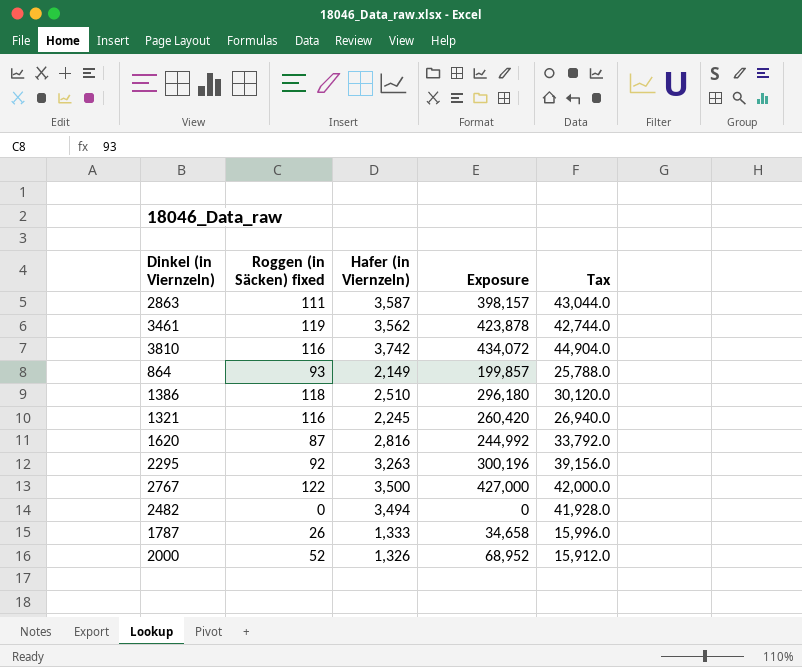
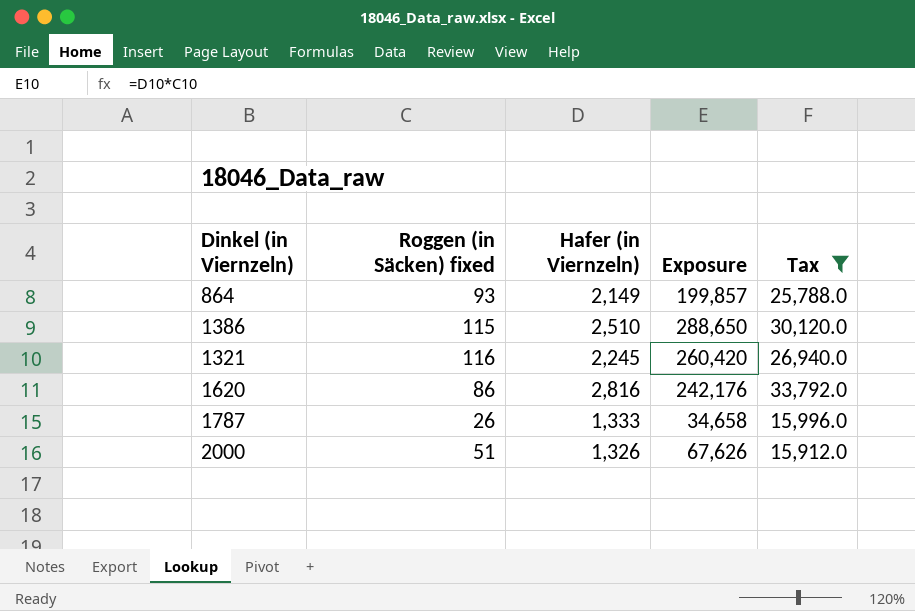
filter: none -> Tax <= 33,792.0
1386 | Roggen (in Säcken) fixed: 118 -> 115
1386 | Exposure: 296,180 -> 288,650
1620 | Roggen (in Säcken) fixed: 87 -> 86
1620 | Exposure: 244,992 -> 242,176
2000 | Roggen (in Säcken) fixed: 52 -> 51
2000 | Exposure: 68,952 -> 67,626

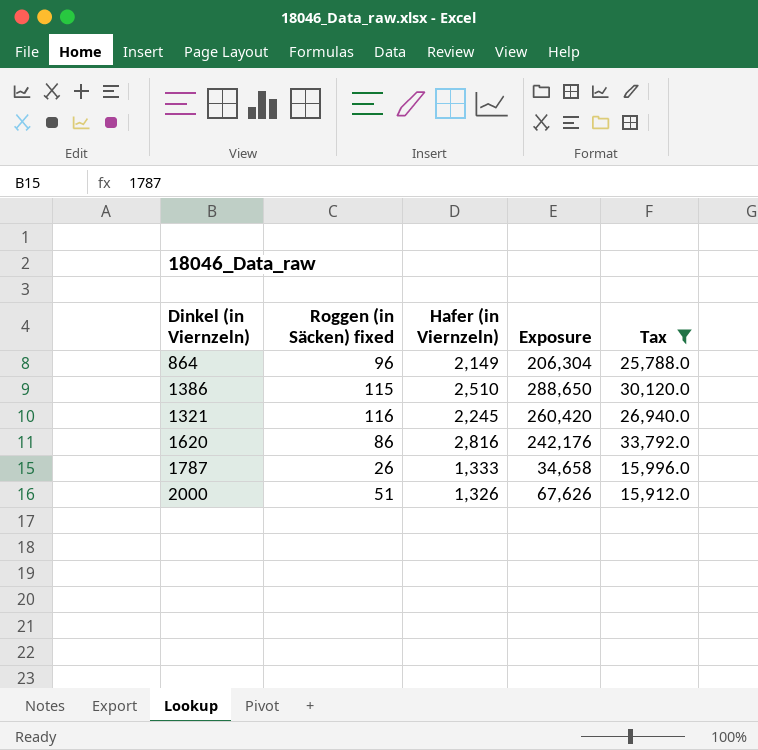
864 | Roggen (in Säcken) fixed: 93 -> 96
864 | Exposure: 199,857 -> 206,304

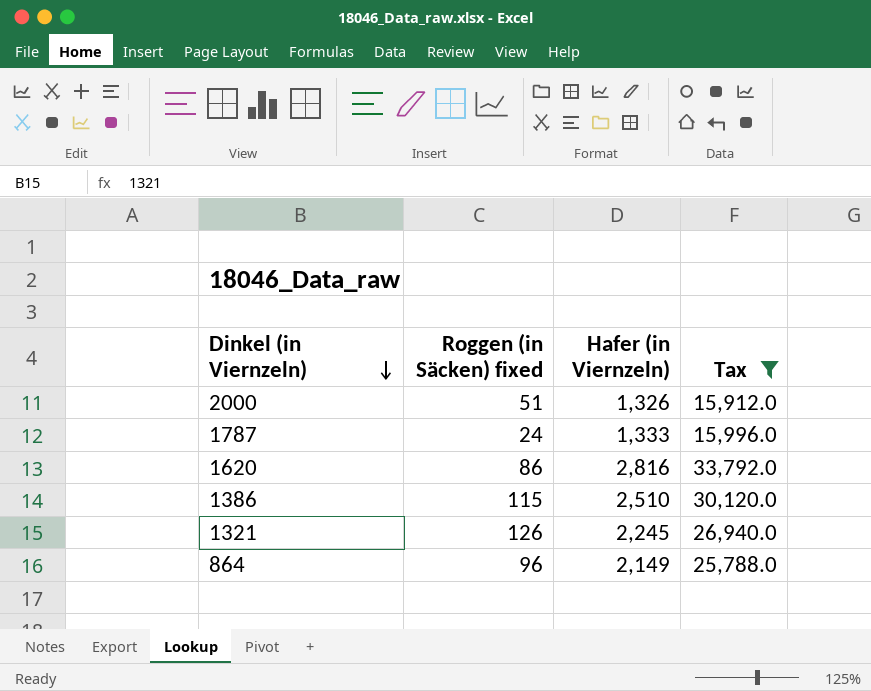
row order: none -> Dinkel (in Viernzeln) descending
column Exposure | formula: [Roggen (in Säcken) fixed] * [Hafer (in Viernzeln)] -> none
1787 | Roggen (in Säcken) fixed: 26 -> 24
1321 | Roggen (in Säcken) fixed: 116 -> 126

